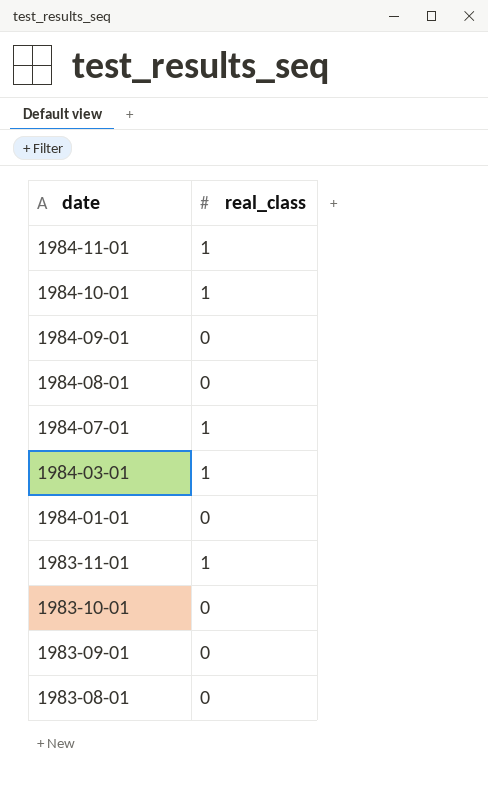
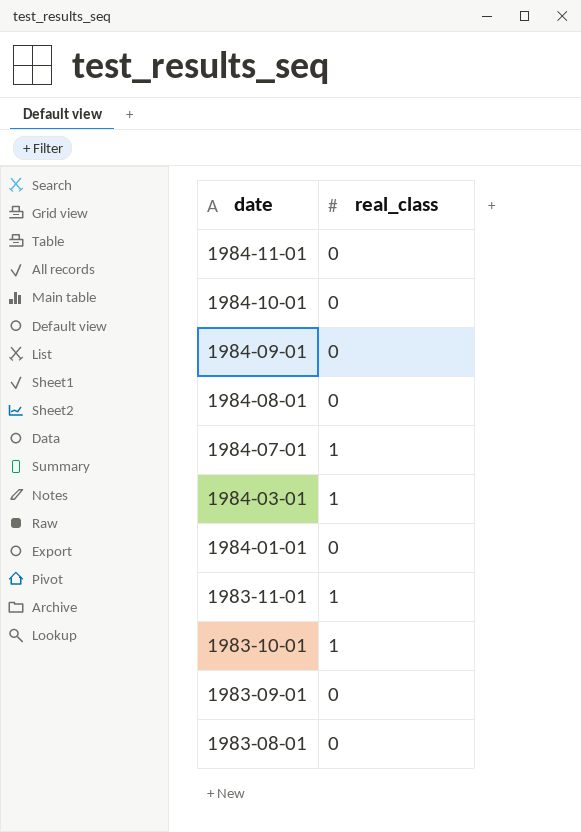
1984-11-01 | real_class: 1 -> 0
1984-10-01 | real_class: 1 -> 0
1983-10-01 | real_class: 0 -> 1

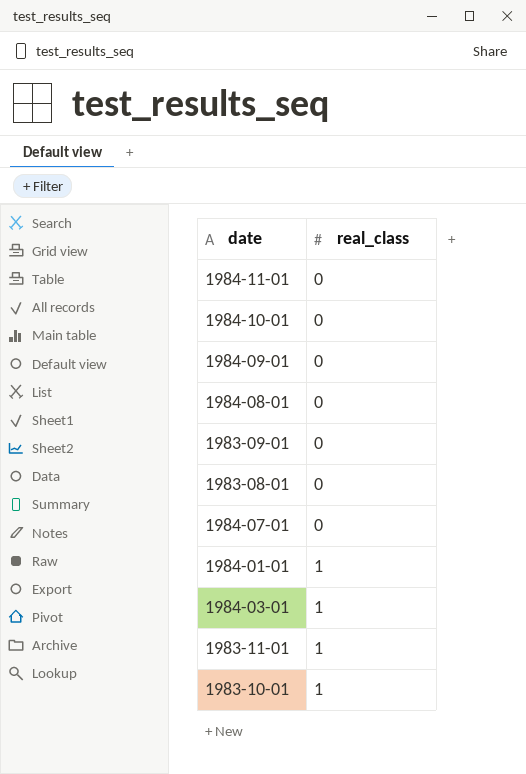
row order: date descending -> real_class ascending
1984-07-01 | real_class: 1 -> 0
1984-01-01 | real_class: 0 -> 1

